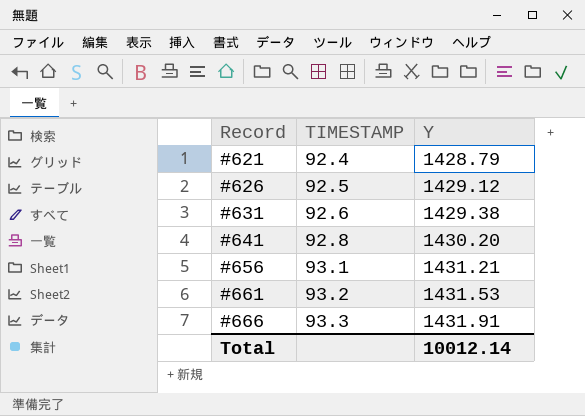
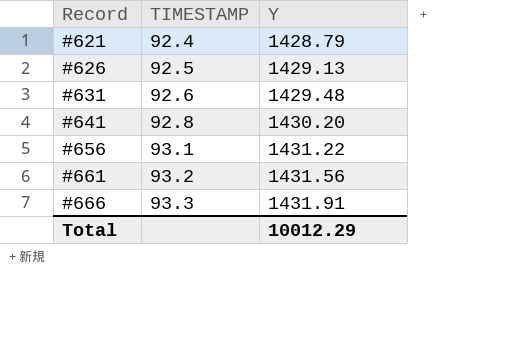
#626 | Y: 1429.12 -> 1429.13
#631 | Y: 1429.38 -> 1429.48
#656 | Y: 1431.21 -> 1431.22
#661 | Y: 1431.53 -> 1431.56
Total | Y: 10012.14 -> 10012.29

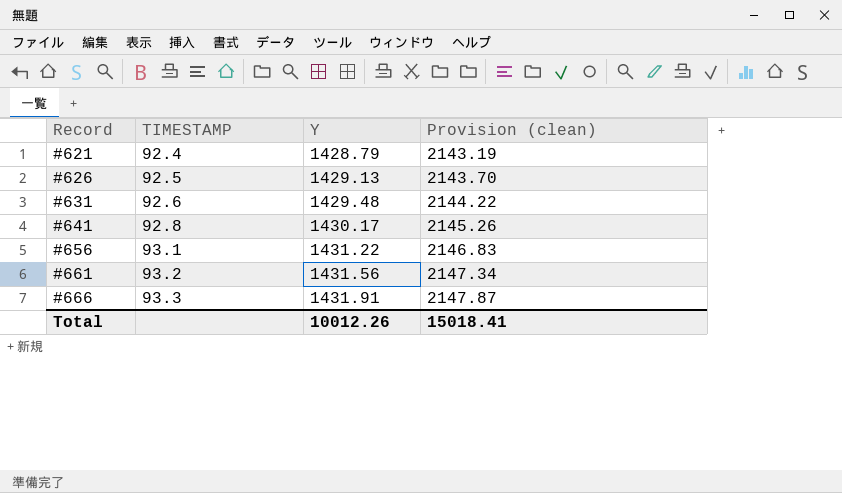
column Provision (clean) | formula: none -> [Y] * 1.5
#641 | Y: 1430.20 -> 1430.17
Total | Y: 10012.29 -> 10012.26

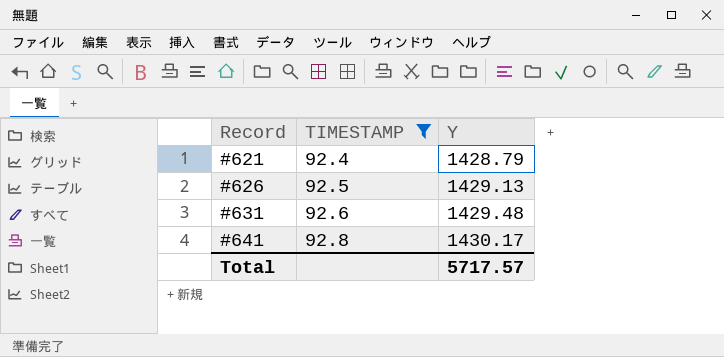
filter: none -> TIMESTAMP <= 92.8
column Provision (clean) | formula: [Y] * 1.5 -> none
Total | Y: 10012.26 -> 5717.57

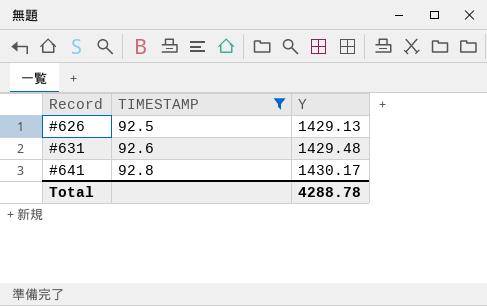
row #621: 92.4 | 1428.79 -> none
Total | Y: 5717.57 -> 4288.78

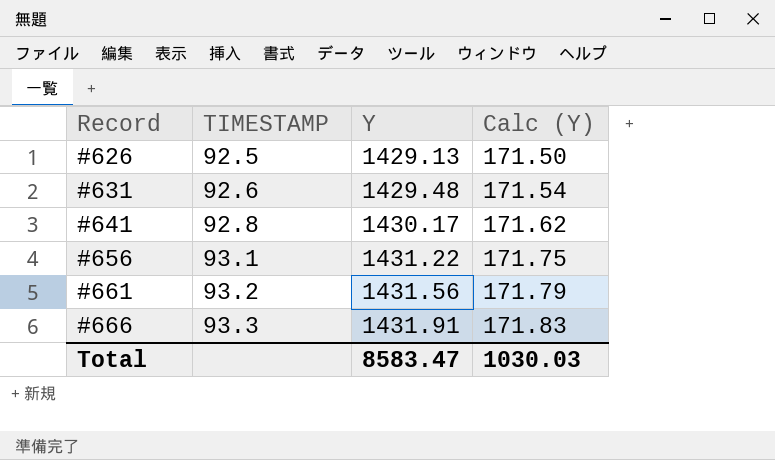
filter: TIMESTAMP <= 92.8 -> none
column Calc (Y) | formula: none -> [Y] * 0.12
Total | Y: 4288.78 -> 8583.47

